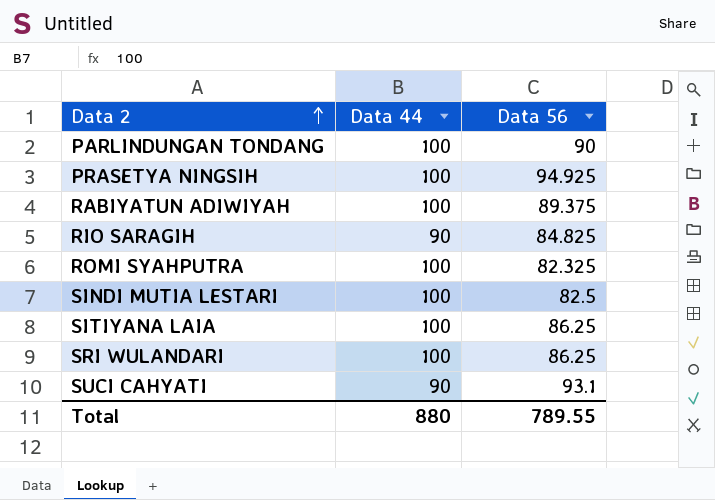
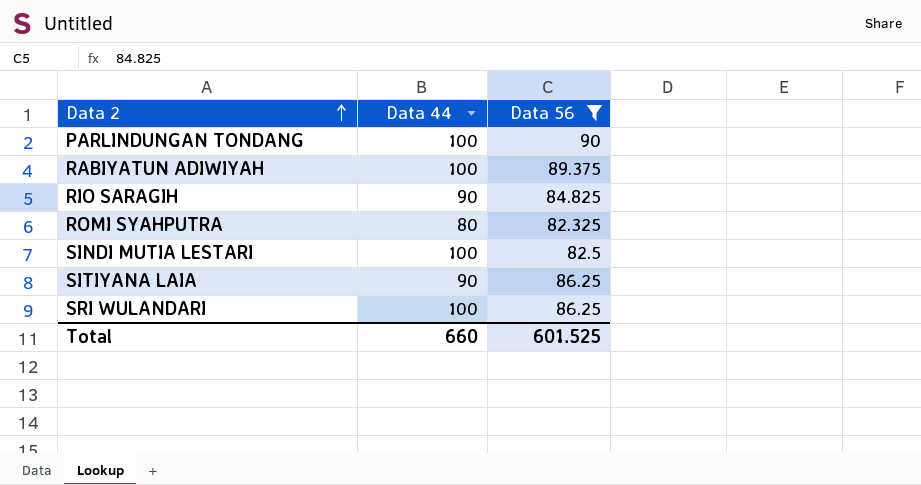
filter: none -> Data 56 <= 90
ROMI SYAHPUTRA | Data 44: 100 -> 80
SITIYANA LAIA | Data 44: 100 -> 90
Total | Data 44: 880 -> 660
Total | Data 56: 789.55 -> 601.525

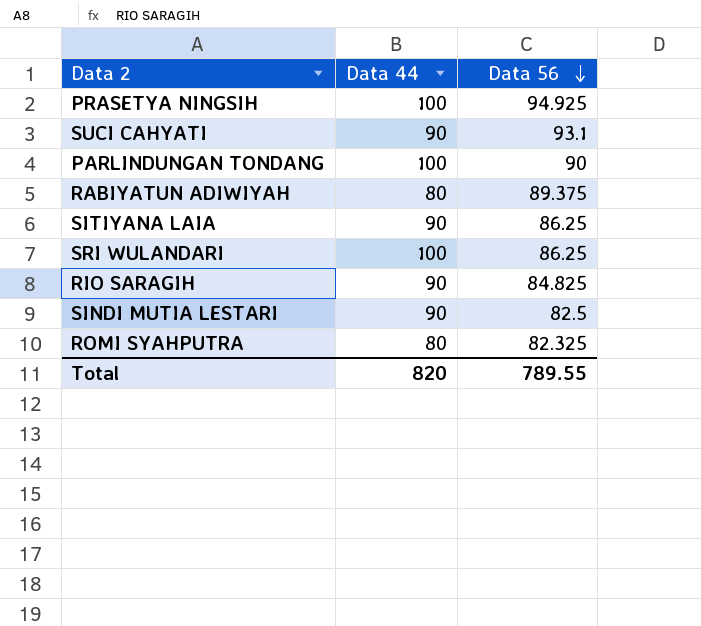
filter: Data 56 <= 90 -> none
row order: Data 2 ascending -> Data 56 descending
RABIYATUN ADIWIYAH | Data 44: 100 -> 80
SINDI MUTIA LESTARI | Data 44: 100 -> 90
Total | Data 44: 660 -> 820
Total | Data 56: 601.525 -> 789.55

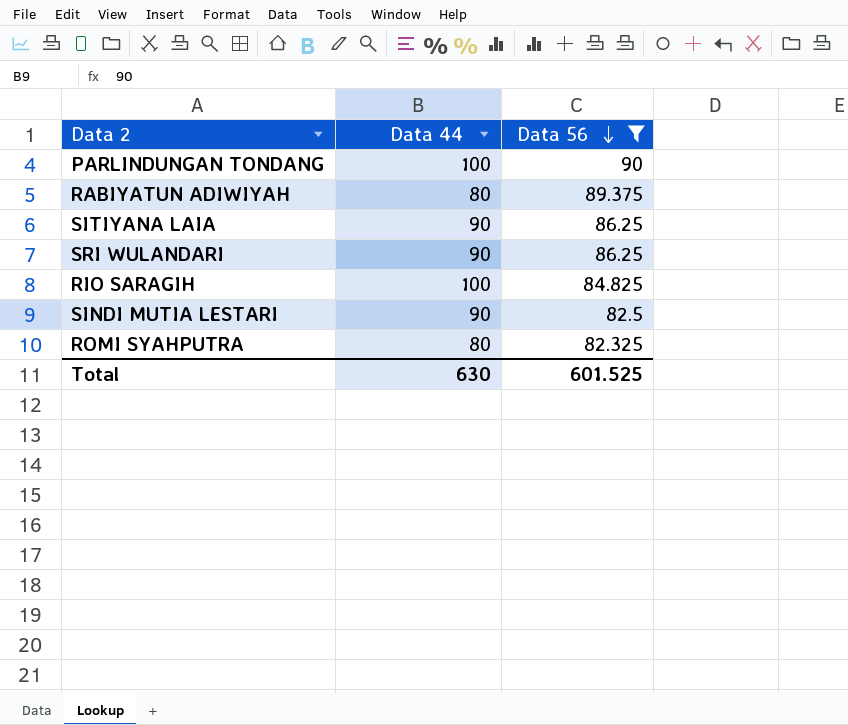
filter: none -> Data 56 <= 90
SRI WULANDARI | Data 44: 100 -> 90
RIO SARAGIH | Data 44: 90 -> 100
Total | Data 44: 820 -> 630
Total | Data 56: 789.55 -> 601.525

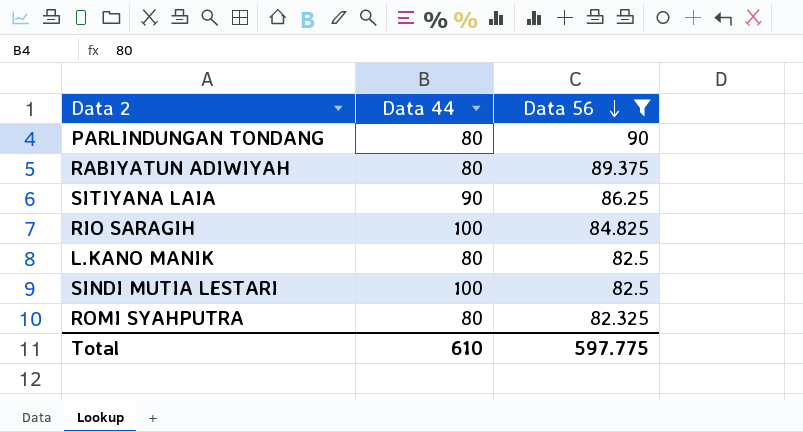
row SRI WULANDARI: 90 | 86.25 -> none
PARLINDUNGAN TONDANG | Data 44: 100 -> 80
row L.KANO MANIK: none -> 80 | 82.5
SINDI MUTIA LESTARI | Data 44: 90 -> 100
Total | Data 44: 630 -> 610
Total | Data 56: 601.525 -> 597.775

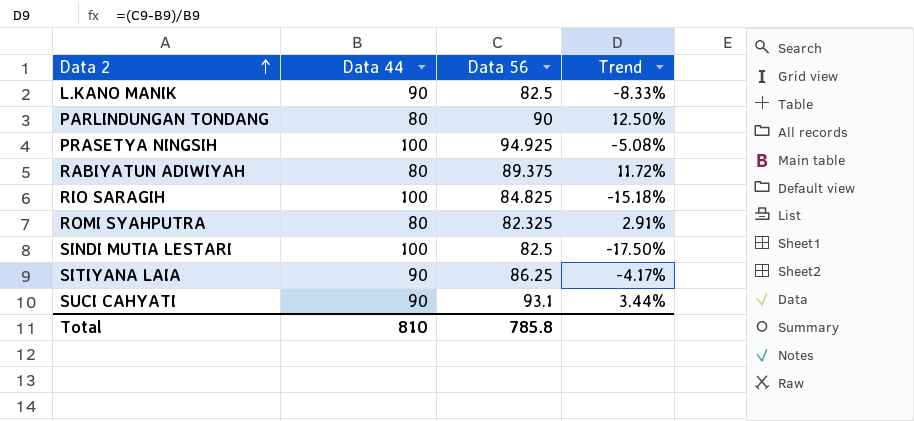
filter: Data 56 <= 90 -> none
row order: Data 56 descending -> Data 2 ascending
column Trend | formula: none -> ([Data 56] - [Data 44]) / [Data 44]
L.KANO MANIK | Data 44: 80 -> 90
Total | Data 44: 610 -> 810
Total | Data 56: 597.775 -> 785.8

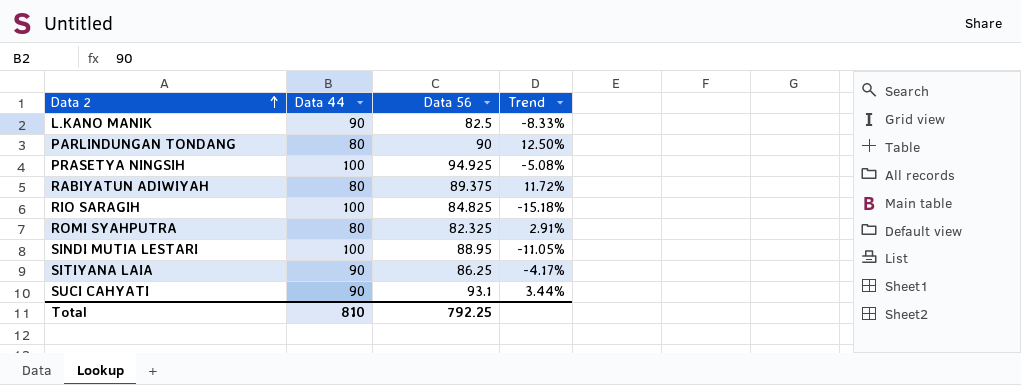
SINDI MUTIA LESTARI | Data 56: 82.5 -> 88.95
SINDI MUTIA LESTARI | Trend: -17.50% -> -11.05%
Total | Data 56: 785.8 -> 792.25

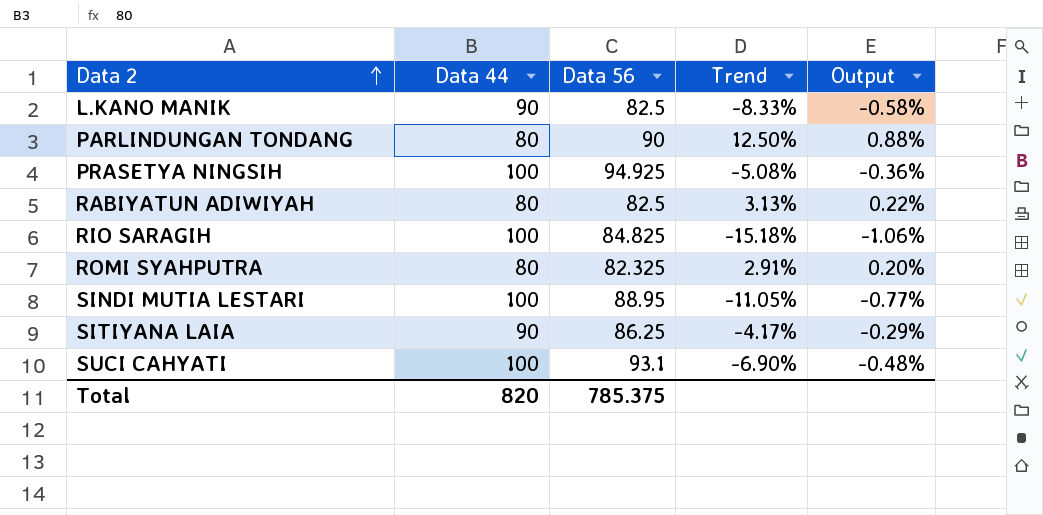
column Output | formula: none -> [Trend] * 0.07
RABIYATUN ADIWIYAH | Data 56: 89.375 -> 82.5
RABIYATUN ADIWIYAH | Trend: 11.72% -> 3.13%
SUCI CAHYATI | Data 44: 90 -> 100
SUCI CAHYATI | Trend: 3.44% -> -6.90%
Total | Data 44: 810 -> 820
Total | Data 56: 792.25 -> 785.375

